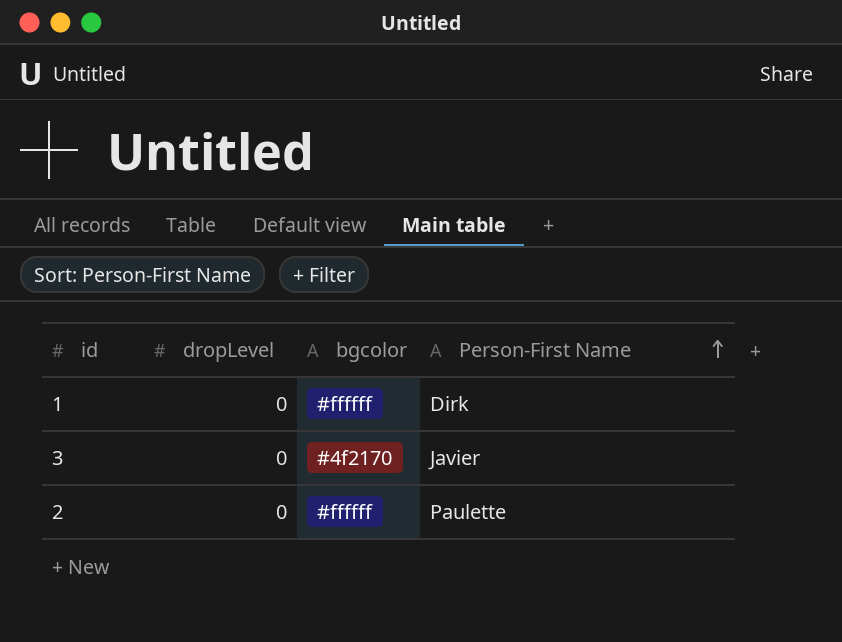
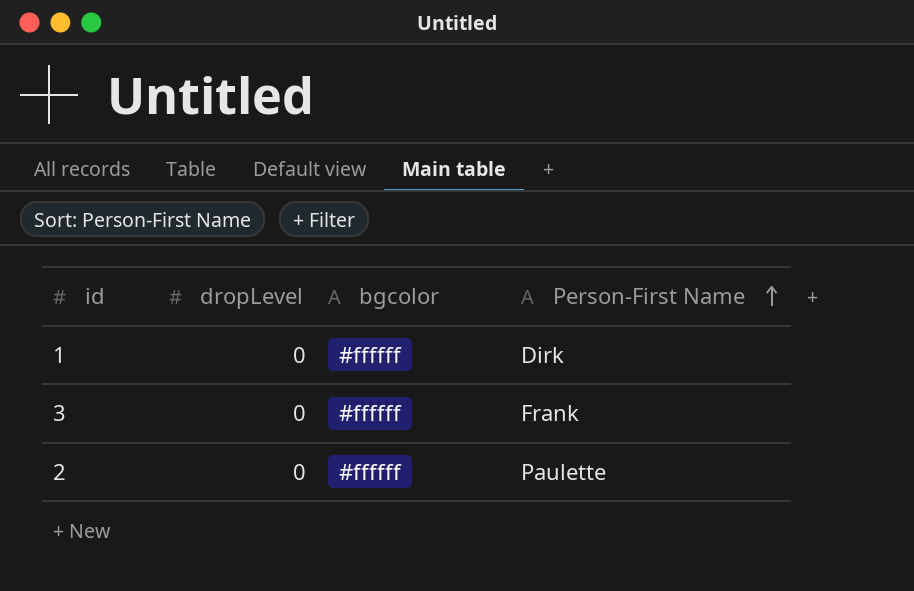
3 | bgcolor: #4f2170 -> #ffffff
3 | Person-First Name: Javier -> Frank

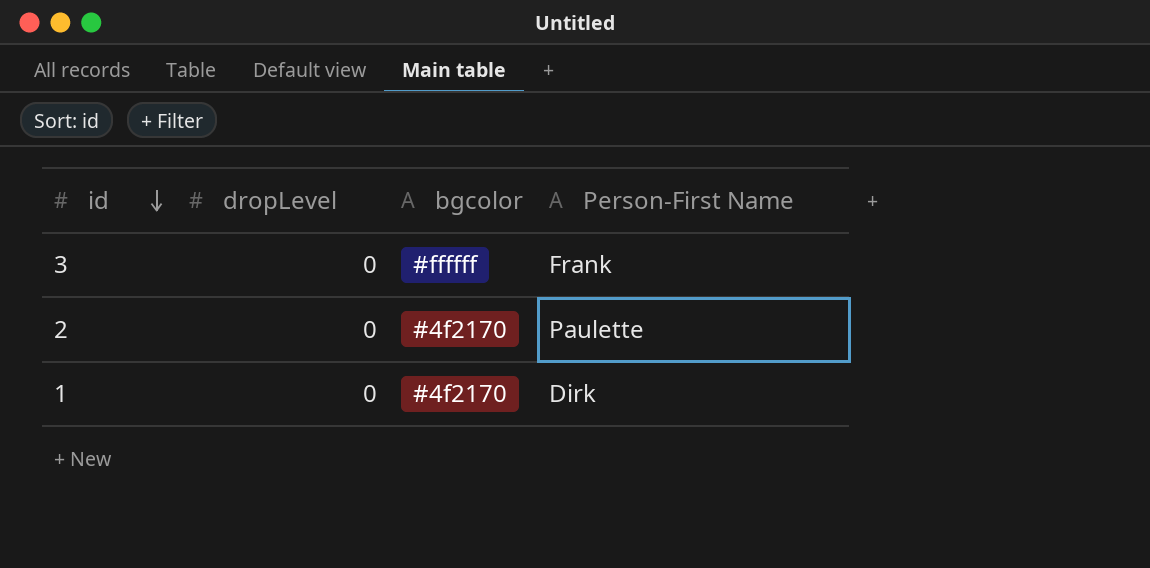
row order: Person-First Name ascending -> id descending
2 | bgcolor: #ffffff -> #4f2170
1 | bgcolor: #ffffff -> #4f2170

